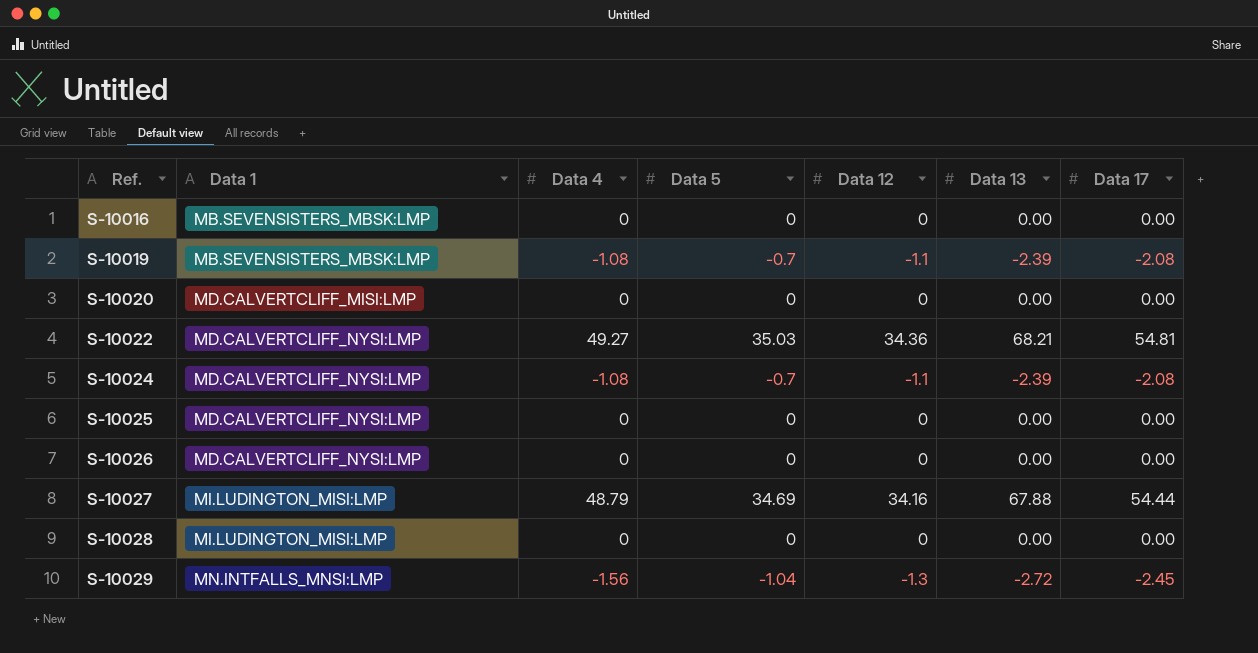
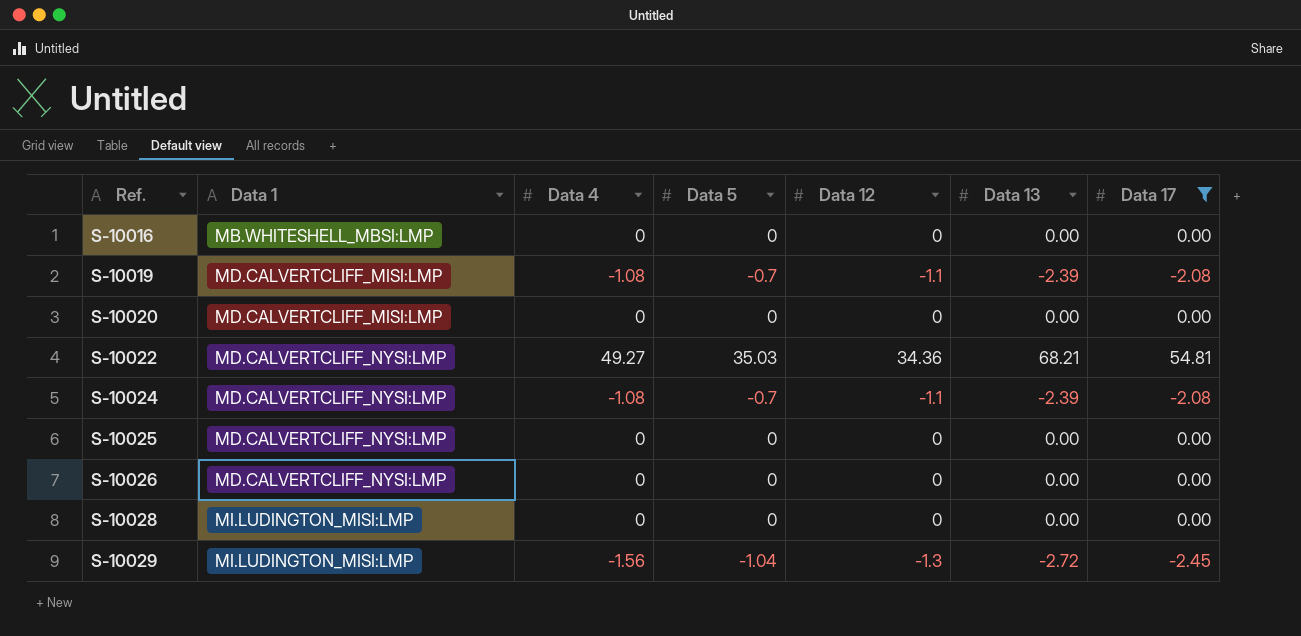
filter: none -> Data 17 != 54.44
S-10016 | Data 1: MB.SEVENSISTERS_MBSK:LMP -> MB.WHITESHELL_MBSI:LMP
S-10019 | Data 1: MB.SEVENSISTERS_MBSK:LMP -> MD.CALVERTCLIFF_MISI:LMP
S-10029 | Data 1: MN.INTFALLS_MNSI:LMP -> MI.LUDINGTON_MISI:LMP

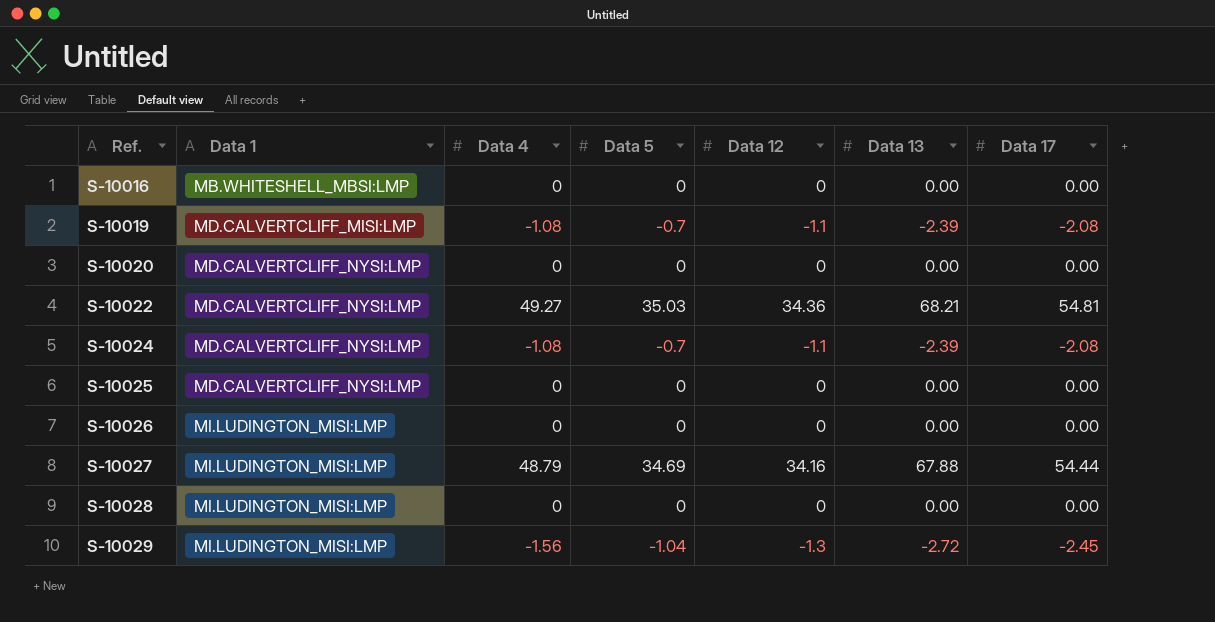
filter: Data 17 != 54.44 -> none
S-10020 | Data 1: MD.CALVERTCLIFF_MISI:LMP -> MD.CALVERTCLIFF_NYSI:LMP
S-10026 | Data 1: MD.CALVERTCLIFF_NYSI:LMP -> MI.LUDINGTON_MISI:LMP

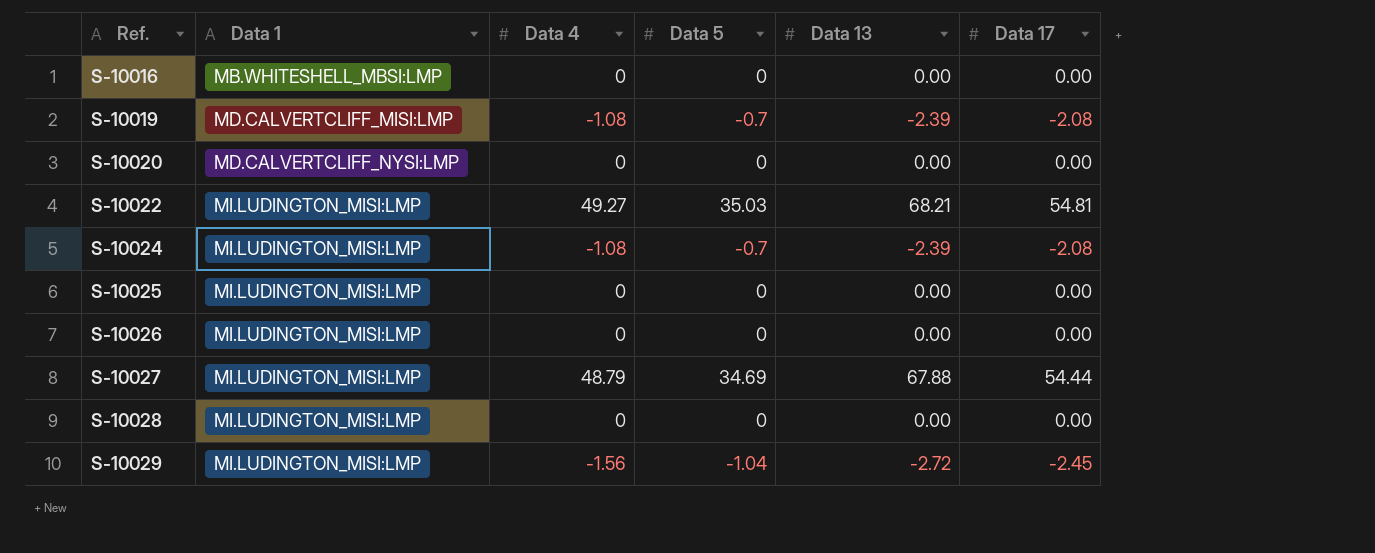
column Data 12 | position: 5 -> none
S-10022 | Data 1: MD.CALVERTCLIFF_NYSI:LMP -> MI.LUDINGTON_MISI:LMP
S-10024 | Data 1: MD.CALVERTCLIFF_NYSI:LMP -> MI.LUDINGTON_MISI:LMP
S-10025 | Data 1: MD.CALVERTCLIFF_NYSI:LMP -> MI.LUDINGTON_MISI:LMP

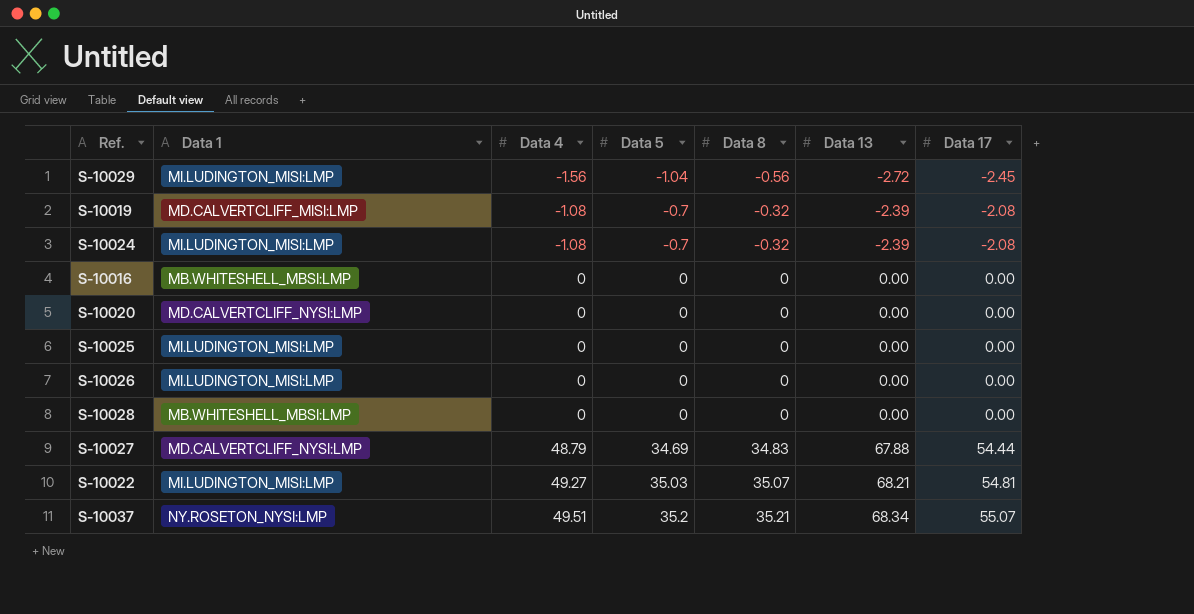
row order: Ref. ascending -> Data 4 ascending
column Data 8 | position: none -> 5
S-10028 | Data 1: MI.LUDINGTON_MISI:LMP -> MB.WHITESHELL_MBSI:LMP
S-10027 | Data 1: MI.LUDINGTON_MISI:LMP -> MD.CALVERTCLIFF_NYSI:LMP
row S-10037: none -> NY.ROSETON_NYSI:LMP | 49.51 | 35.2 | 35.21 | 68.34 | 55.07

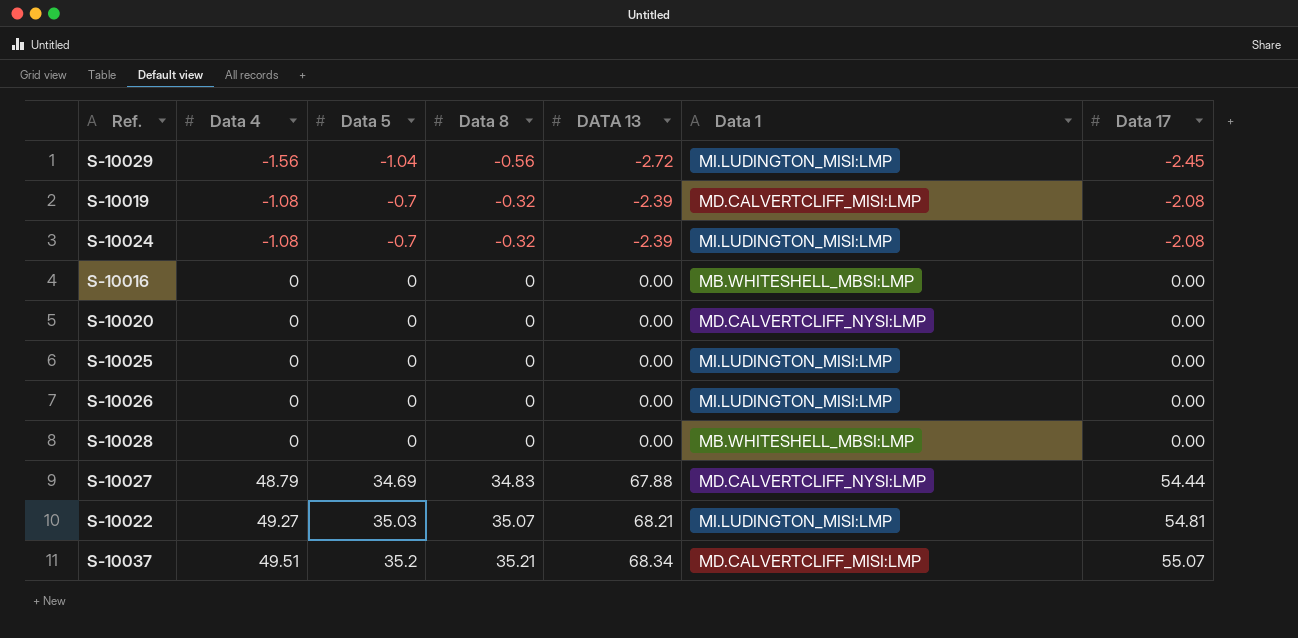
column name: Data 13 -> DATA 13
column Data 1 | position: 2 -> 6
S-10037 | Data 1: NY.ROSETON_NYSI:LMP -> MD.CALVERTCLIFF_MISI:LMP

